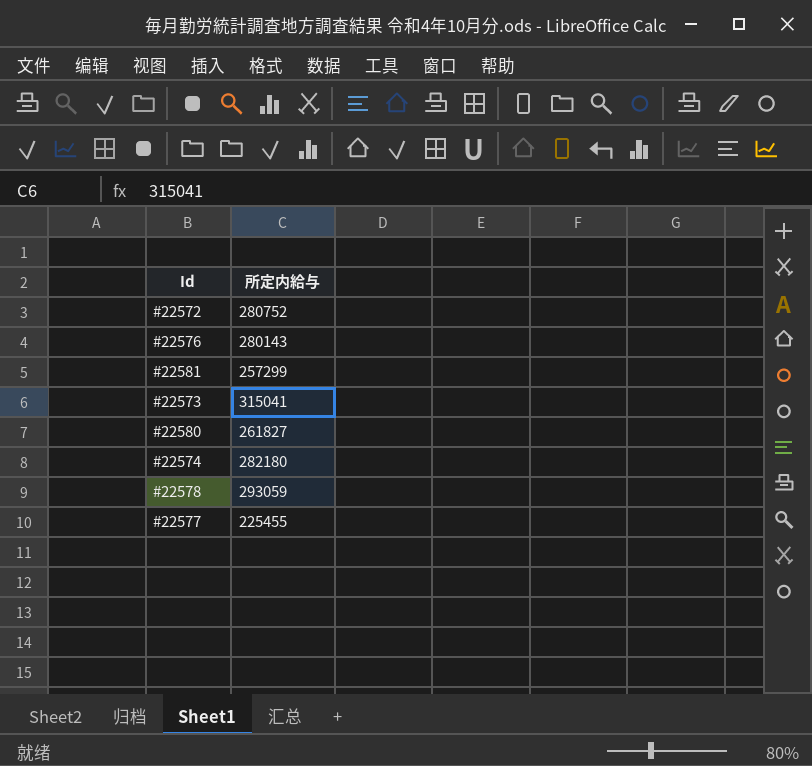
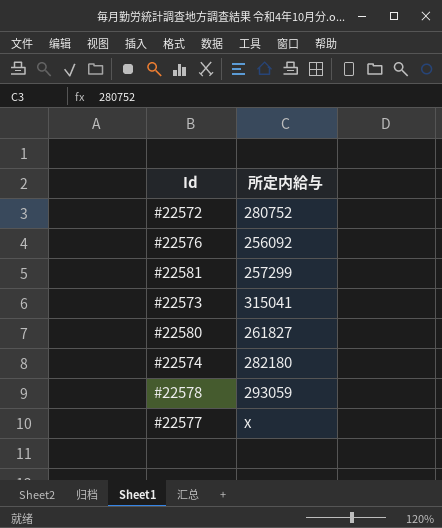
#22576 | 所定内給与: 280143 -> 256092
#22577 | 所定内給与: 225455 -> x

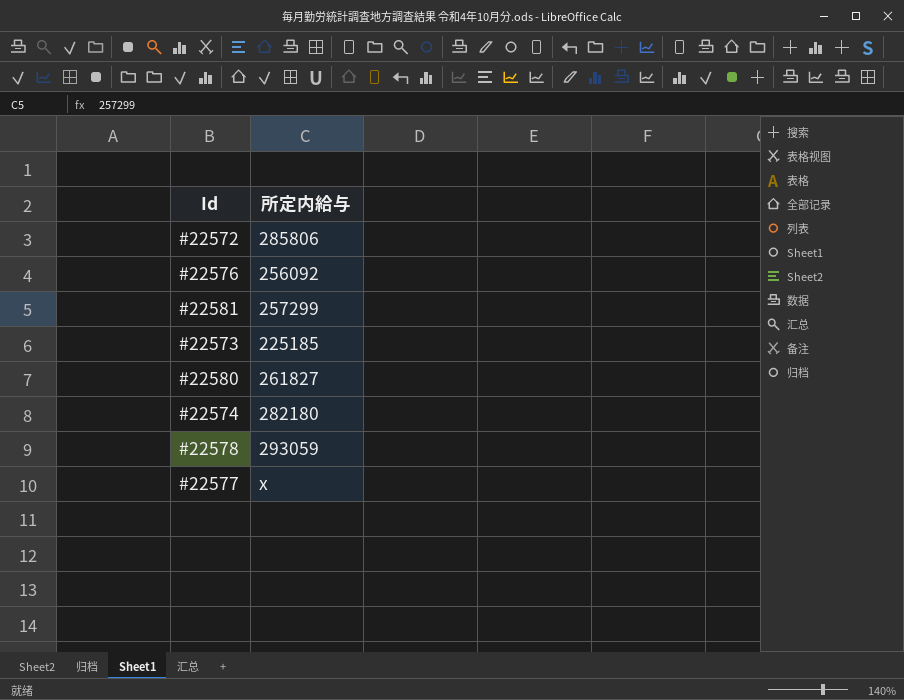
#22572 | 所定内給与: 280752 -> 285806
#22573 | 所定内給与: 315041 -> 225185

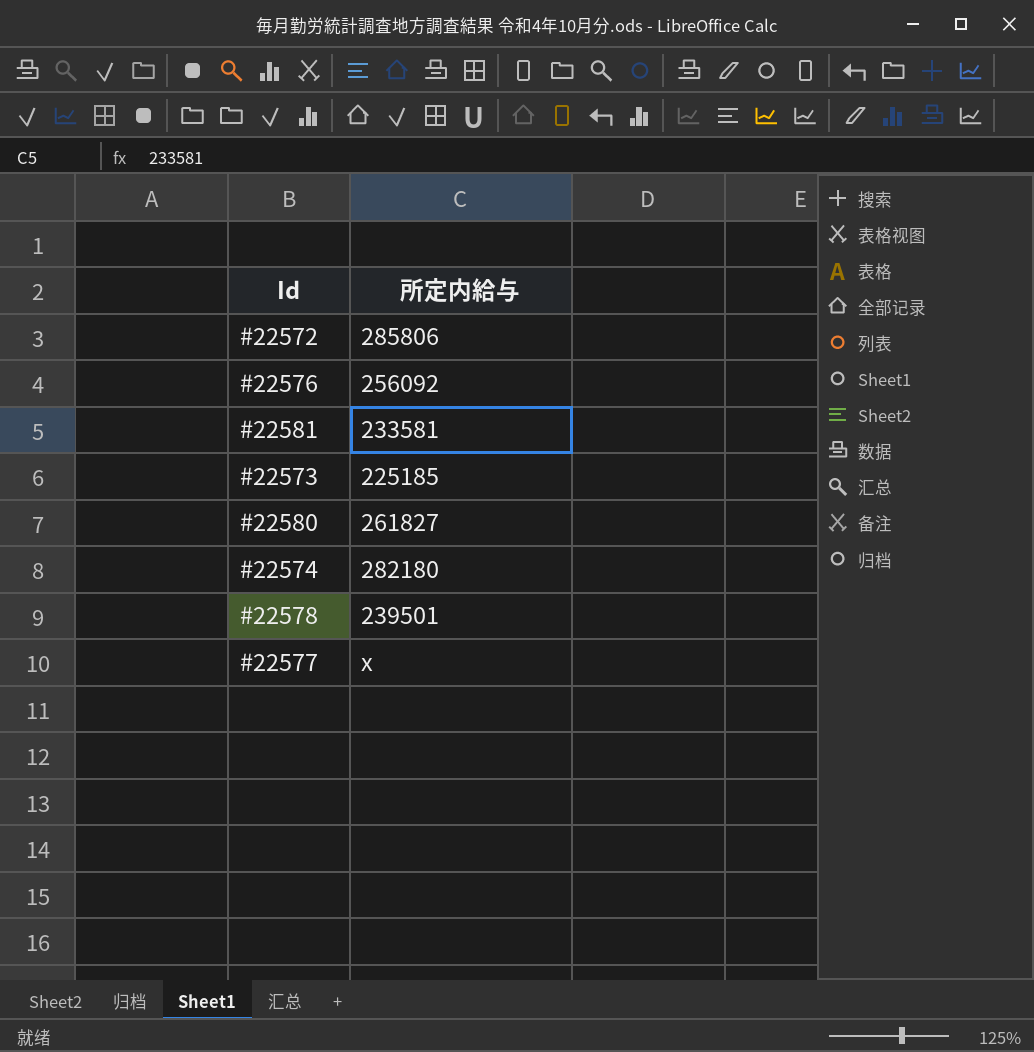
#22581 | 所定内給与: 257299 -> 233581
#22578 | 所定内給与: 293059 -> 239501

